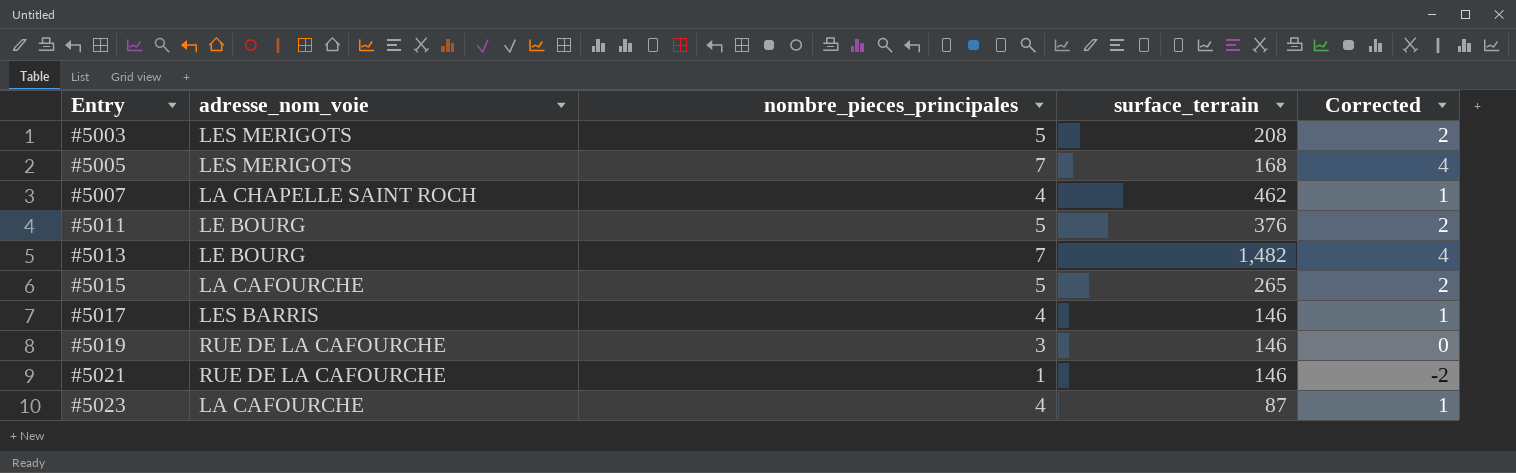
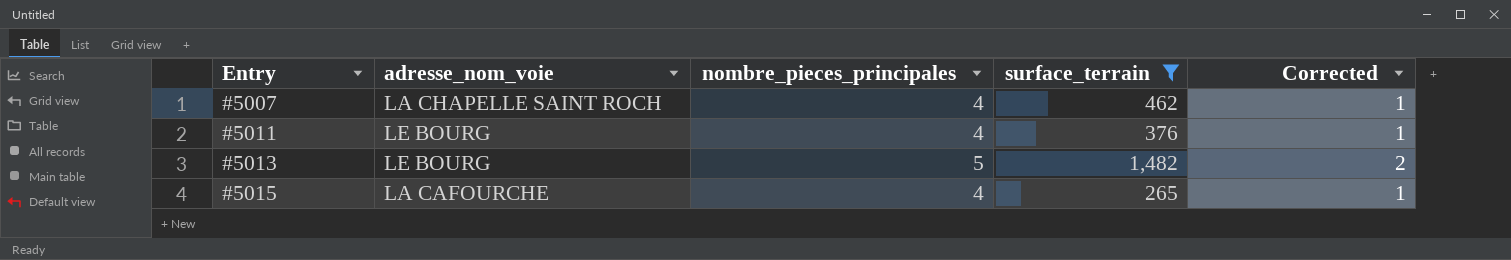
filter: none -> surface_terrain >= 265
#5011 | nombre_pieces_principales: 5 -> 4
#5011 | Corrected: 2 -> 1
#5013 | nombre_pieces_principales: 7 -> 5
#5013 | Corrected: 4 -> 2
#5015 | nombre_pieces_principales: 5 -> 4
#5015 | Corrected: 2 -> 1

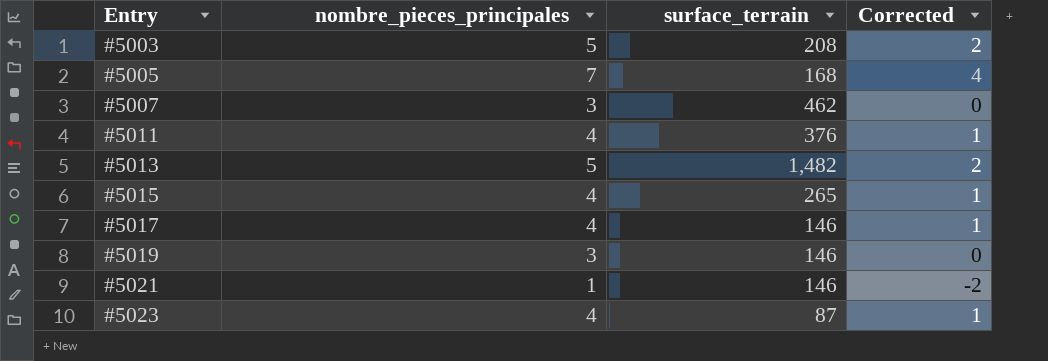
filter: surface_terrain >= 265 -> none
column adresse_nom_voie | position: 2 -> none
#5007 | nombre_pieces_principales: 4 -> 3
#5007 | Corrected: 1 -> 0

